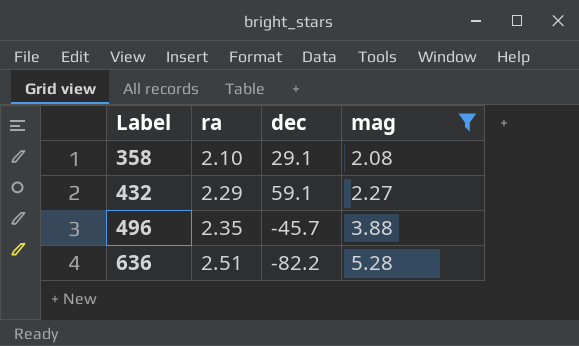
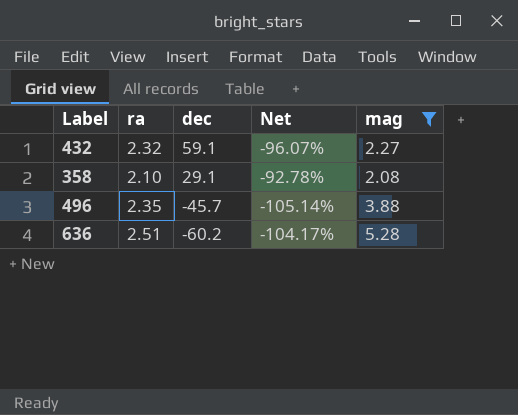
row order: Label ascending -> dec descending
column Net | formula: none -> ([ra] - [dec]) / [dec]
432 | ra: 2.29 -> 2.32
636 | dec: -82.2 -> -60.2

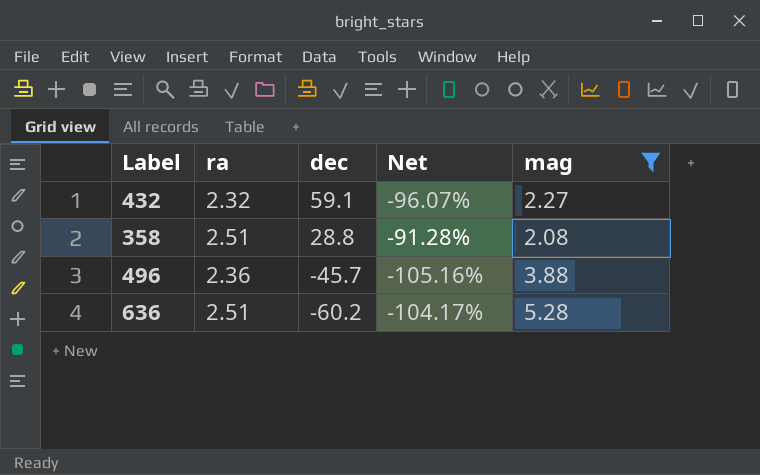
358 | ra: 2.10 -> 2.51
358 | dec: 29.1 -> 28.8
358 | Net: -92.78% -> -91.28%
496 | ra: 2.35 -> 2.36
496 | Net: -105.14% -> -105.16%

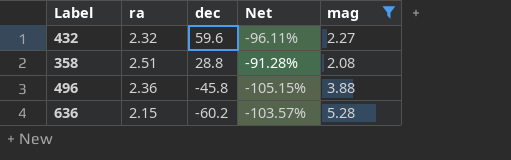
432 | dec: 59.1 -> 59.6
432 | Net: -96.07% -> -96.11%
496 | dec: -45.7 -> -45.8
496 | Net: -105.16% -> -105.15%
636 | ra: 2.51 -> 2.15
636 | Net: -104.17% -> -103.57%

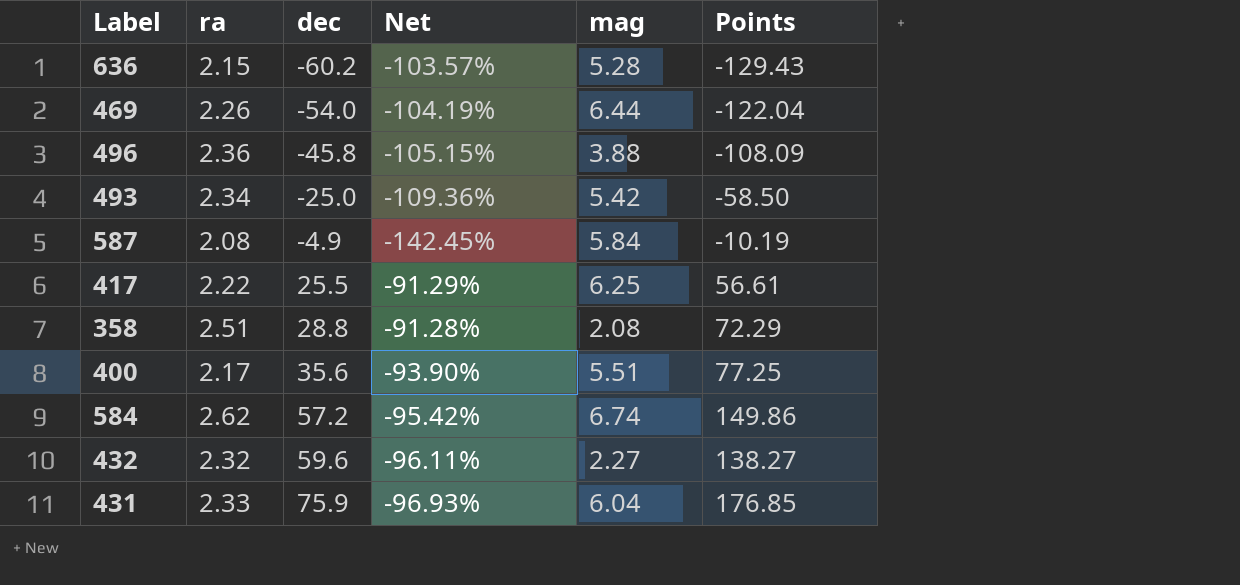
filter: mag <= 5.28 -> none
row order: dec descending -> dec ascending
column Points | formula: none -> [ra] * [dec]

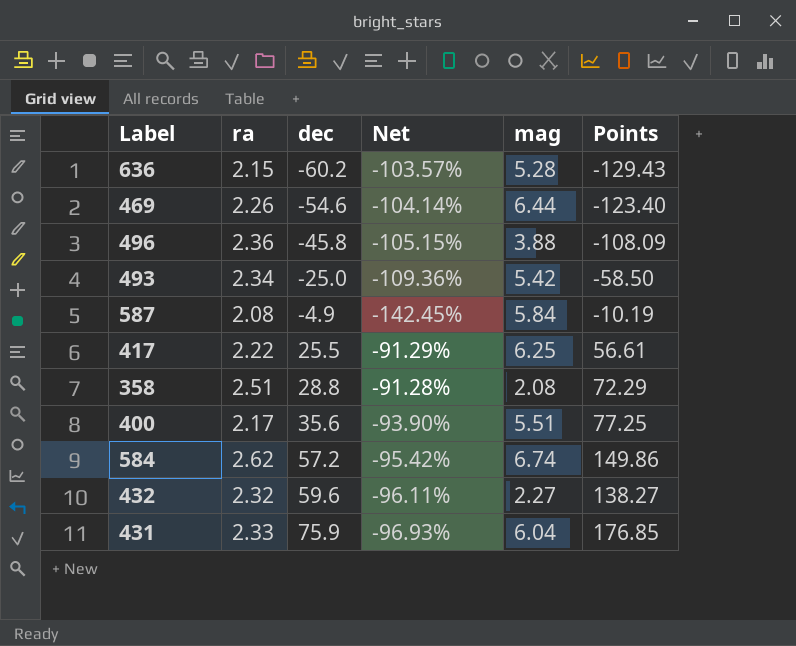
469 | dec: -54.0 -> -54.6
469 | Net: -104.19% -> -104.14%
469 | Points: -122.04 -> -123.40

